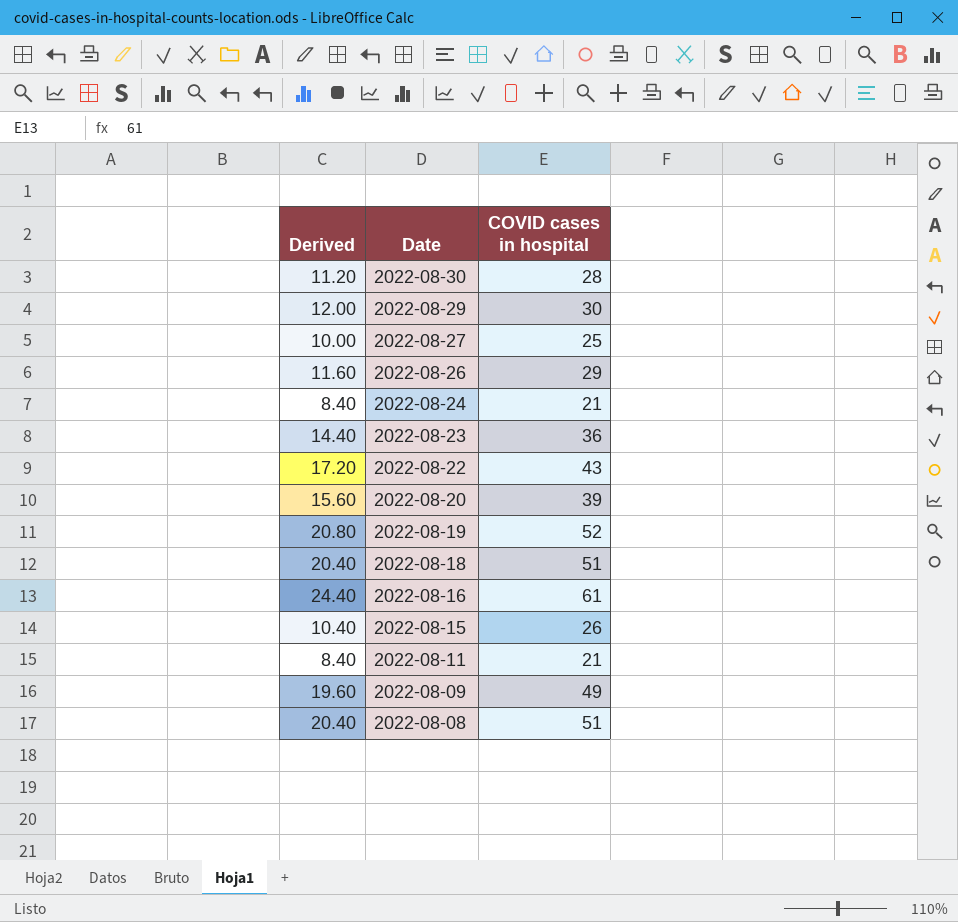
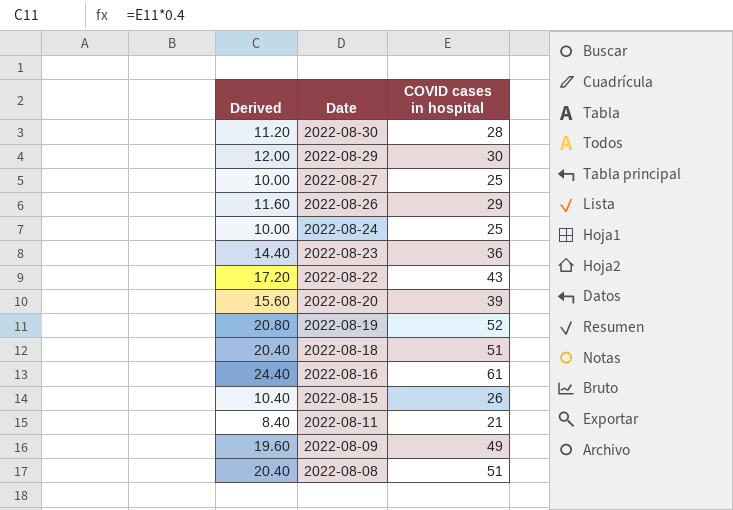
2022-08-24 | Derived: 8.40 -> 10.00
2022-08-24 | COVID cases in hospital: 21 -> 25

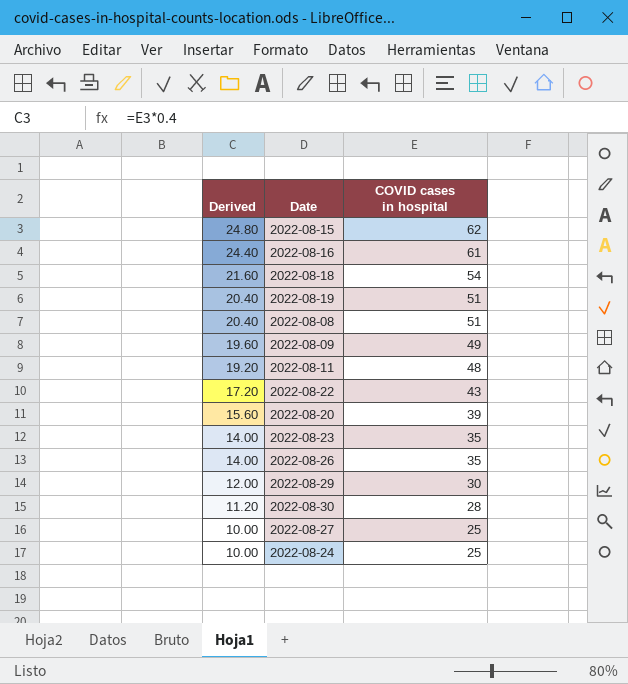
row order: Date descending -> Derived descending
2022-08-15 | Derived: 10.40 -> 24.80
2022-08-15 | COVID cases in hospital: 26 -> 62
2022-08-18 | Derived: 20.40 -> 21.60
2022-08-18 | COVID cases in hospital: 51 -> 54
2022-08-19 | Derived: 20.80 -> 20.40
2022-08-19 | COVID cases in hospital: 52 -> 51
2022-08-11 | Derived: 8.40 -> 19.20
2022-08-11 | COVID cases in hospital: 21 -> 48
2022-08-23 | Derived: 14.40 -> 14.00
2022-08-23 | COVID cases in hospital: 36 -> 35
2022-08-26 | Derived: 11.60 -> 14.00
2022-08-26 | COVID cases in hospital: 29 -> 35

